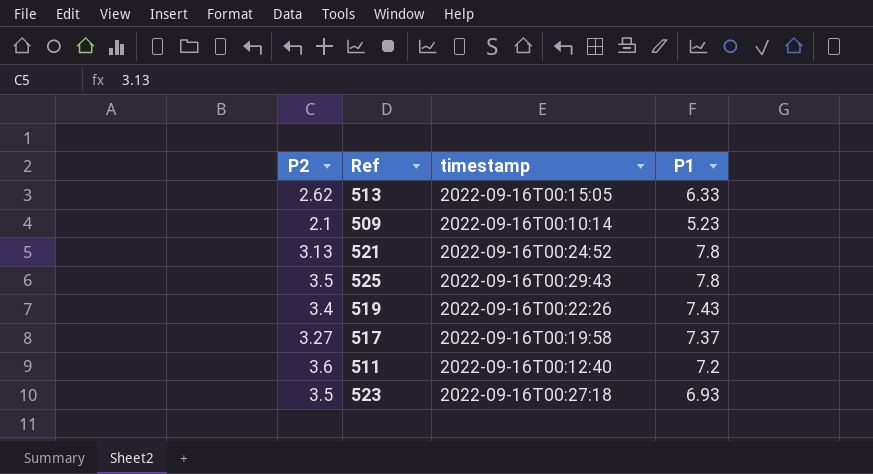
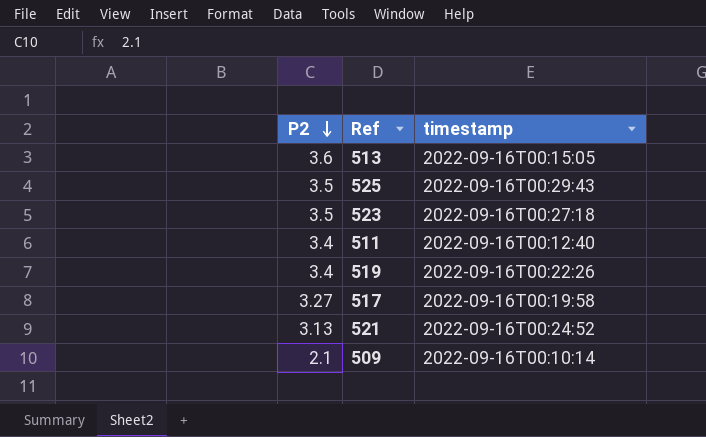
row order: none -> P2 descending
column P1 | position: 4 -> none
513 | P2: 2.62 -> 3.6
511 | P2: 3.6 -> 3.4

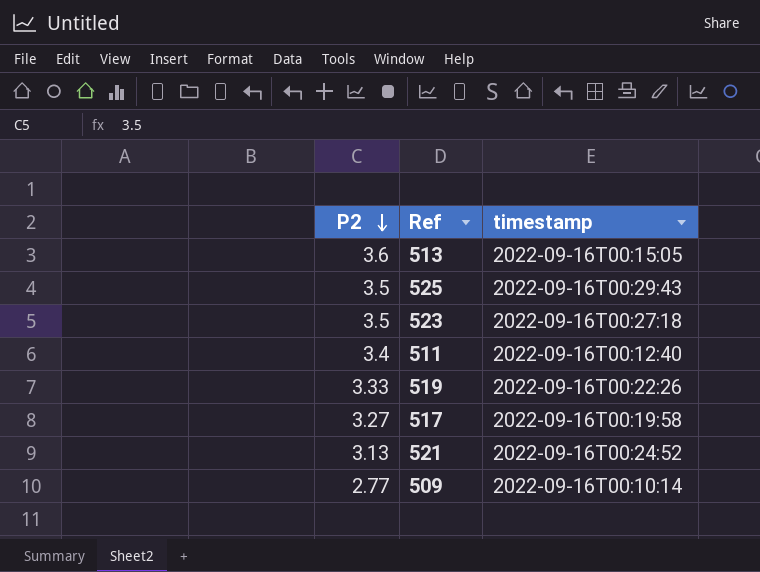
519 | P2: 3.4 -> 3.33
509 | P2: 2.1 -> 2.77

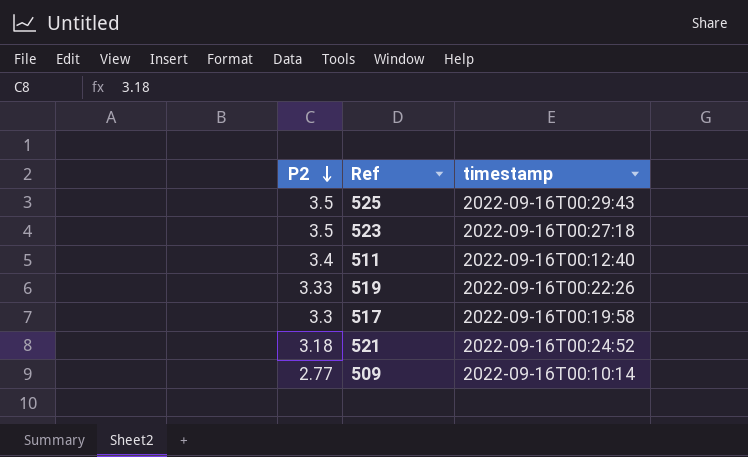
row 513: 3.6 | 2022-09-16T00:15:05 -> none
517 | P2: 3.27 -> 3.3
521 | P2: 3.13 -> 3.18

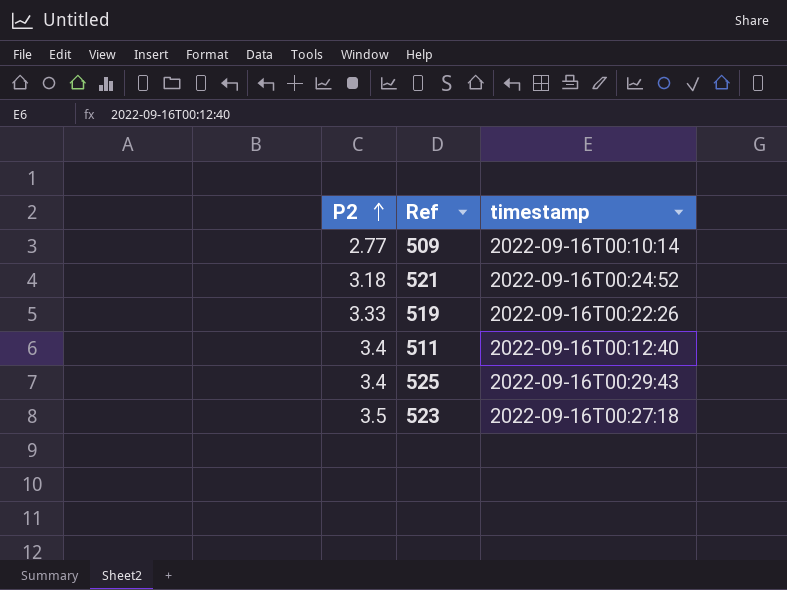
row order: P2 descending -> P2 ascending
row 517: 3.3 | 2022-09-16T00:19:58 -> none
525 | P2: 3.5 -> 3.4

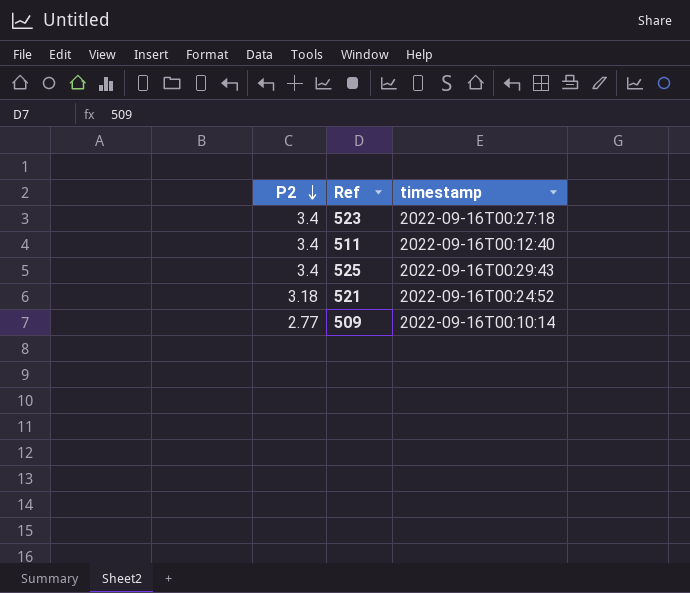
row order: P2 ascending -> P2 descending
row 519: 3.33 | 2022-09-16T00:22:26 -> none
523 | P2: 3.5 -> 3.4

